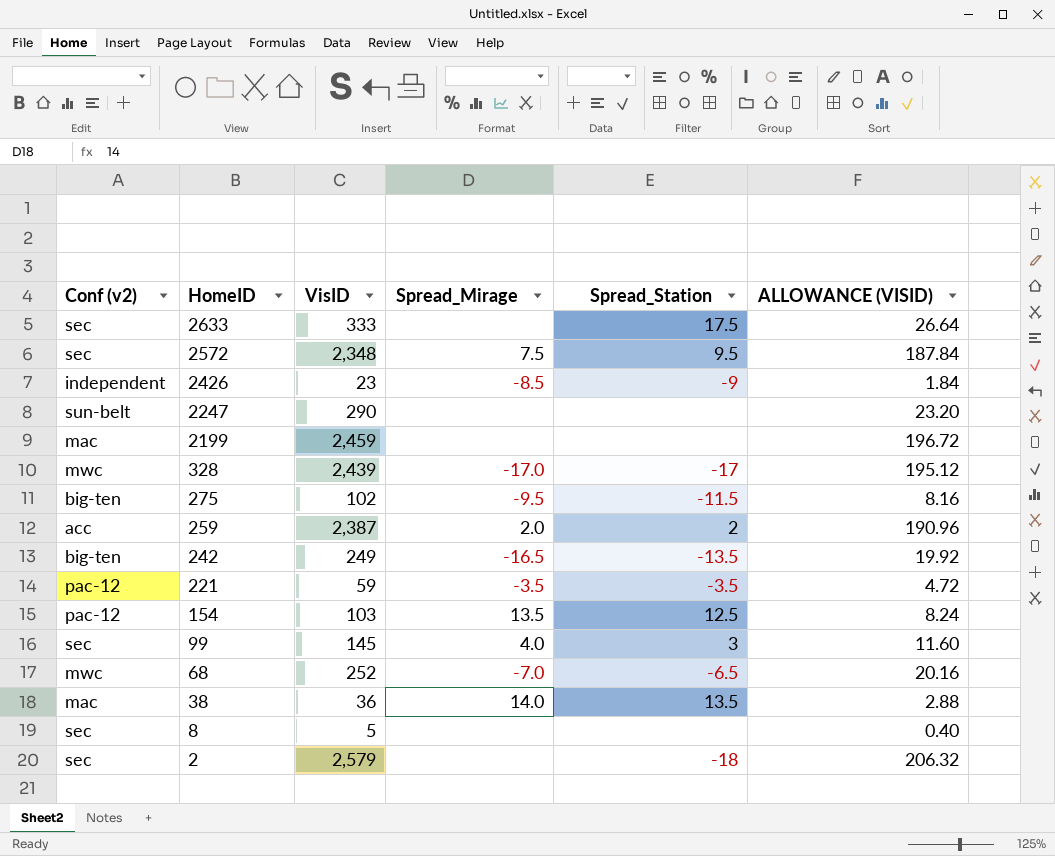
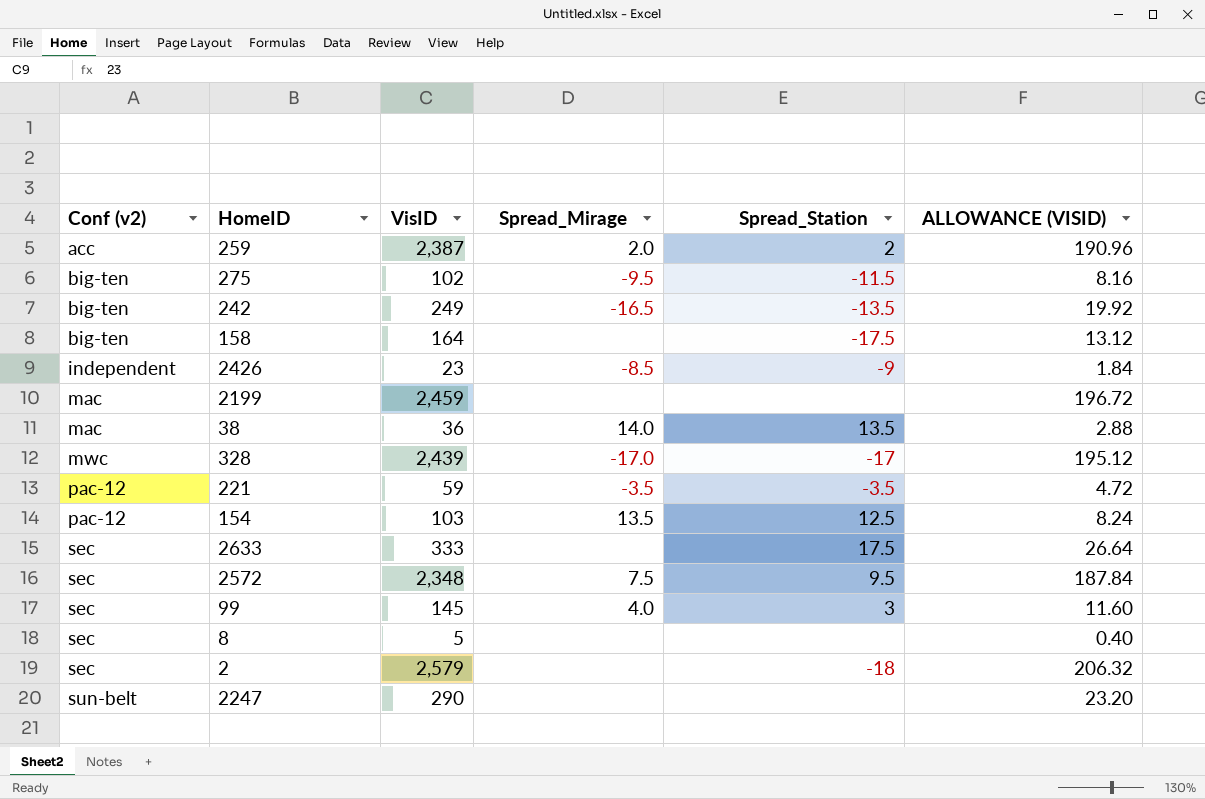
row order: HomeID descending -> Conf (v2) ascending
row 68: mwc | 252 | -7.0 | -6.5 | 20.16 -> none
row 158: none -> big-ten | 164 | none | -17.5 | 13.12

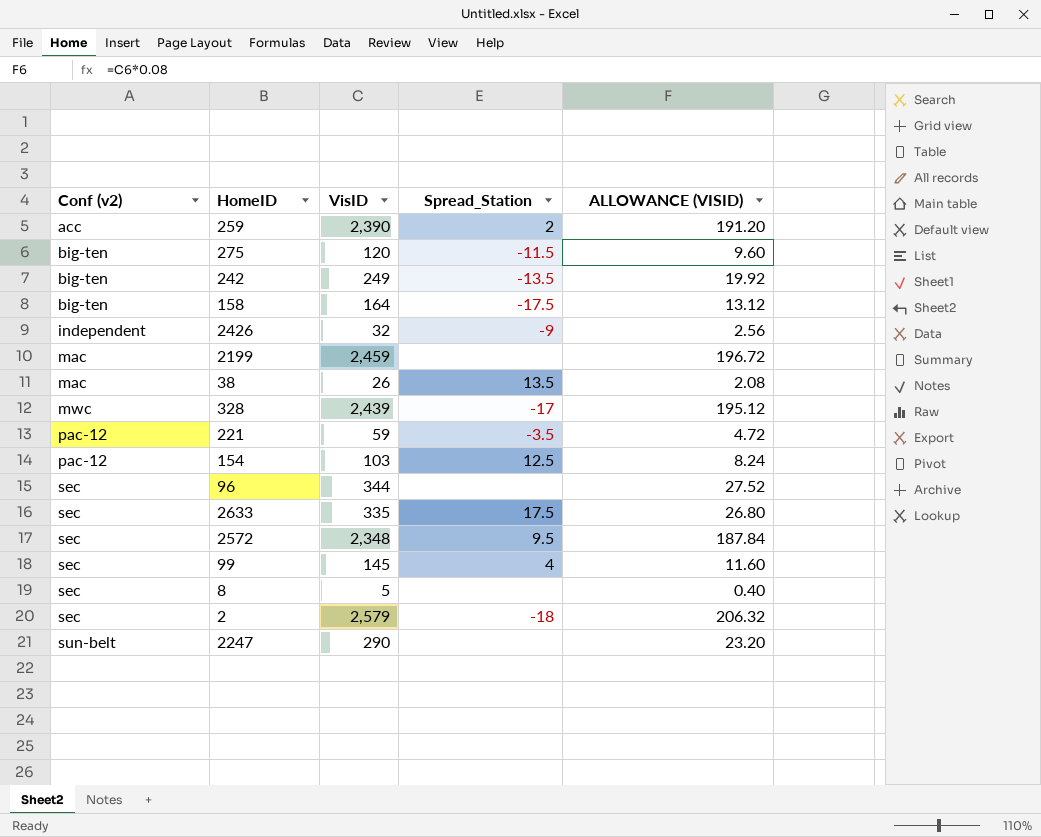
column Spread_Mirage | position: 4 -> none
259 | VisID: 2,387 -> 2,390
259 | ALLOWANCE (VISID): 190.96 -> 191.20
275 | VisID: 102 -> 120
275 | ALLOWANCE (VISID): 8.16 -> 9.60
2426 | VisID: 23 -> 32
2426 | ALLOWANCE (VISID): 1.84 -> 2.56
38 | VisID: 36 -> 26
38 | ALLOWANCE (VISID): 2.88 -> 2.08
row 96: none -> sec | 344 | none | 27.52
2633 | VisID: 333 -> 335
2633 | ALLOWANCE (VISID): 26.64 -> 26.80
99 | Spread_Station: 3 -> 4

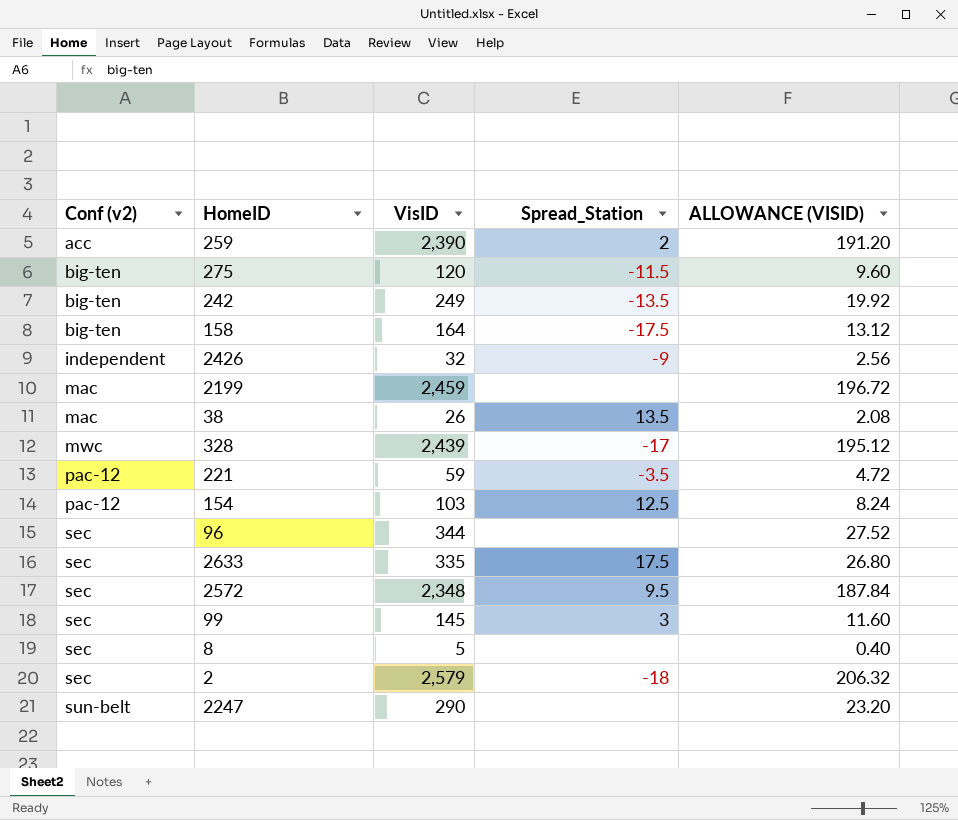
99 | Spread_Station: 4 -> 3

